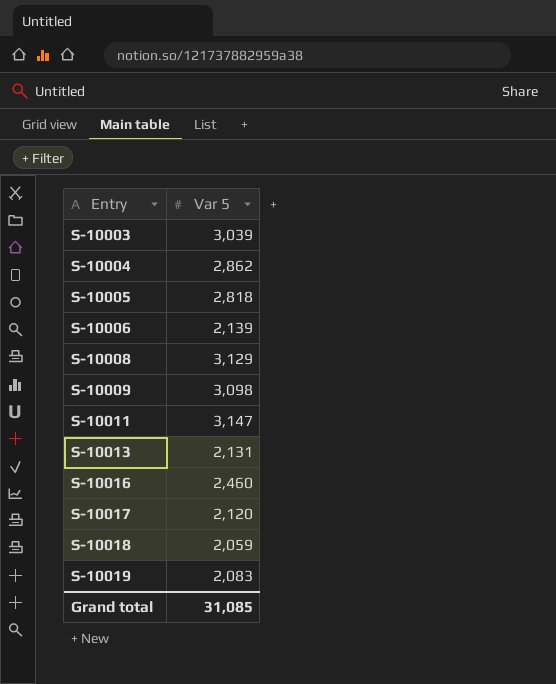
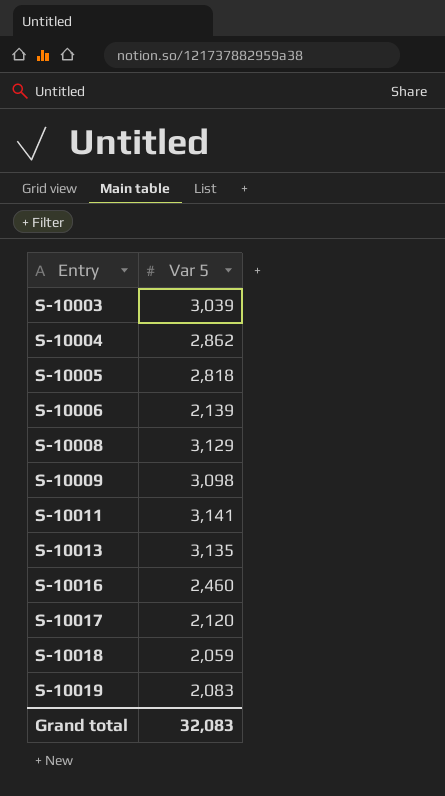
S-10011 | Var 5: 3,147 -> 3,141
S-10013 | Var 5: 2,131 -> 3,135
Grand total | Var 5: 31,085 -> 32,083

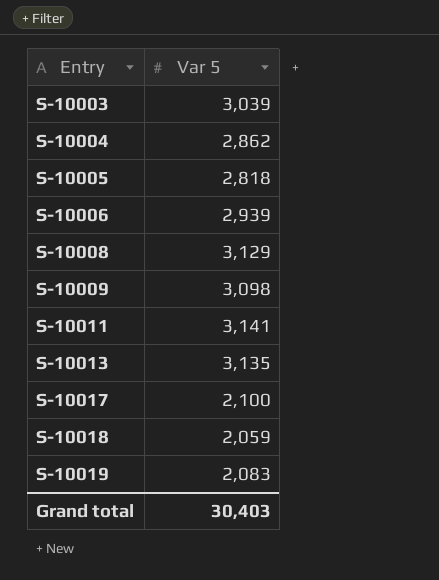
row S-10016: 2,460 -> none
S-10006 | Var 5: 2,139 -> 2,939
S-10017 | Var 5: 2,120 -> 2,100
Grand total | Var 5: 32,083 -> 30,403

